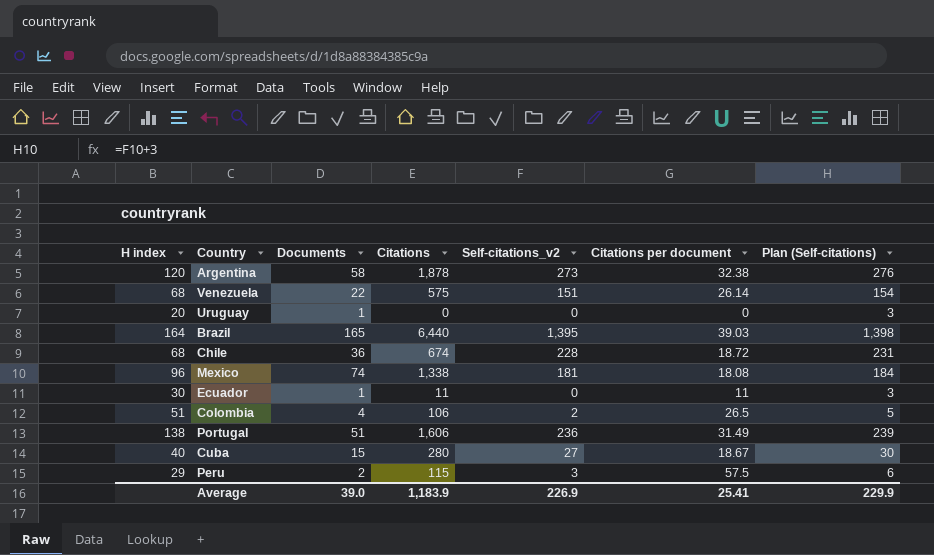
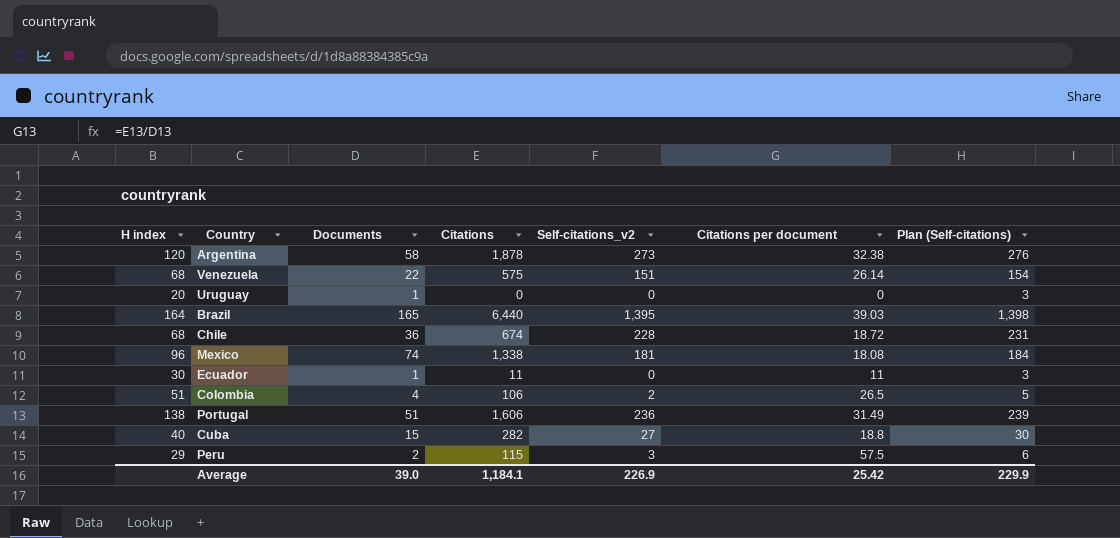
Cuba | Citations: 280 -> 282
Cuba | Citations per document: 18.67 -> 18.8
Average | Citations: 1,183.9 -> 1,184.1
Average | Citations per document: 25.41 -> 25.42

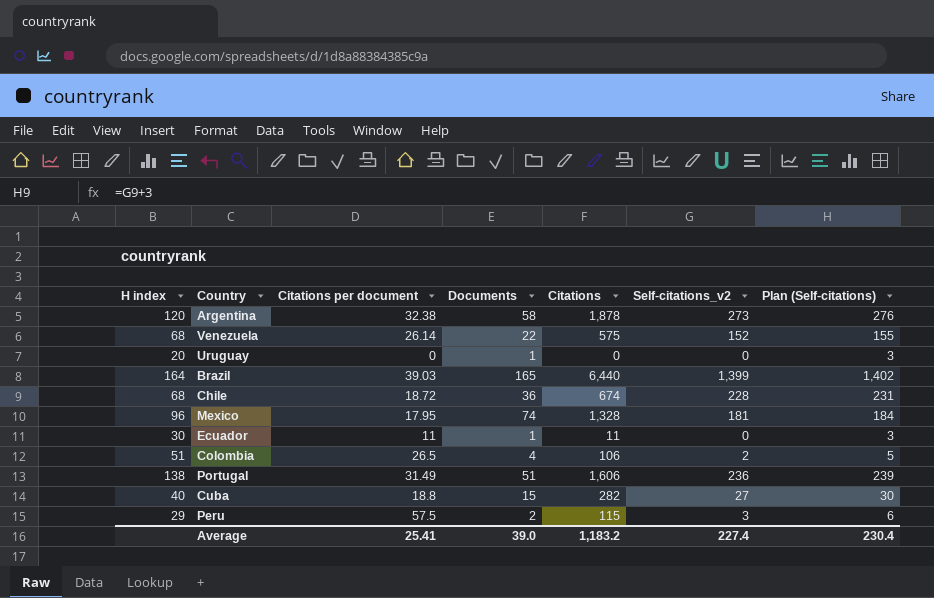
column Citations per document | position: 6 -> 3
Venezuela | Self-citations_v2: 151 -> 152
Venezuela | Plan (Self-citations): 154 -> 155
Brazil | Self-citations_v2: 1,395 -> 1,399
Brazil | Plan (Self-citations): 1,398 -> 1,402
Mexico | Citations per document: 18.08 -> 17.95
Mexico | Citations: 1,338 -> 1,328
Average | Citations per document: 25.42 -> 25.41
Average | Citations: 1,184.1 -> 1,183.2
Average | Self-citations_v2: 226.9 -> 227.4
Average | Plan (Self-citations): 229.9 -> 230.4

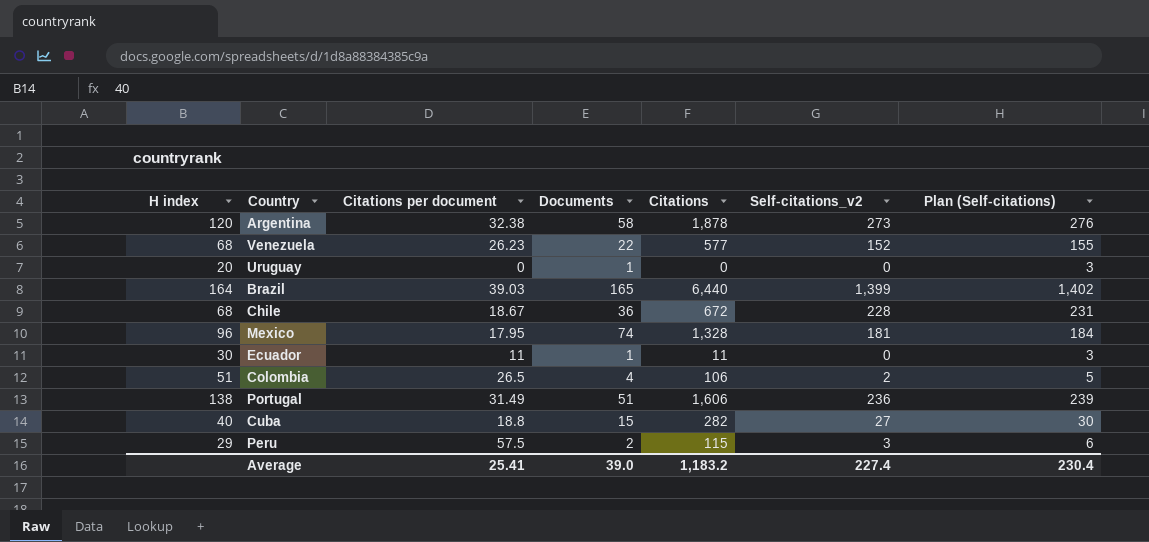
Venezuela | Citations per document: 26.14 -> 26.23
Venezuela | Citations: 575 -> 577
Chile | Citations per document: 18.72 -> 18.67
Chile | Citations: 674 -> 672

